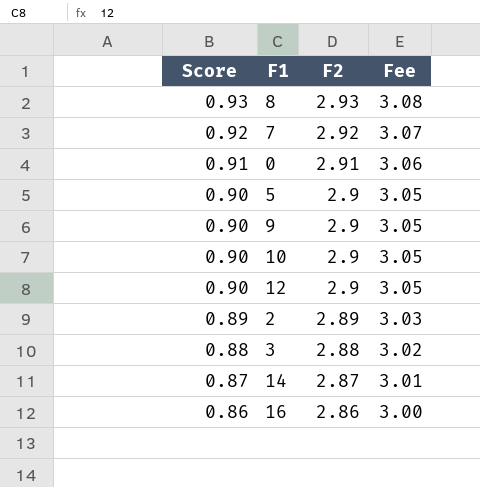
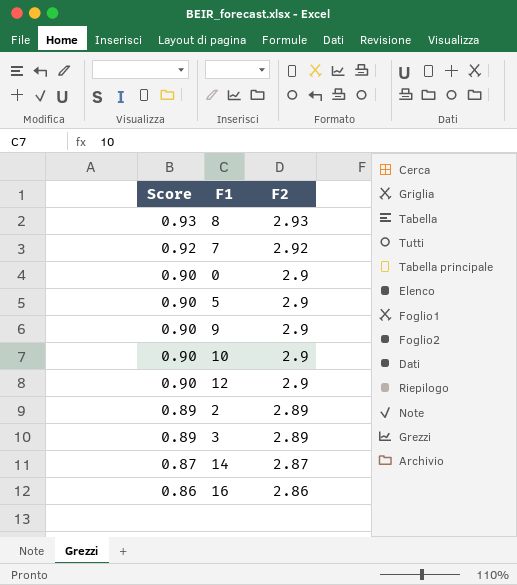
column Fee | formula: [F2] * 1.05 -> none
0 | Score: 0.91 -> 0.90
0 | F2: 2.91 -> 2.9
3 | Score: 0.88 -> 0.89
3 | F2: 2.88 -> 2.89

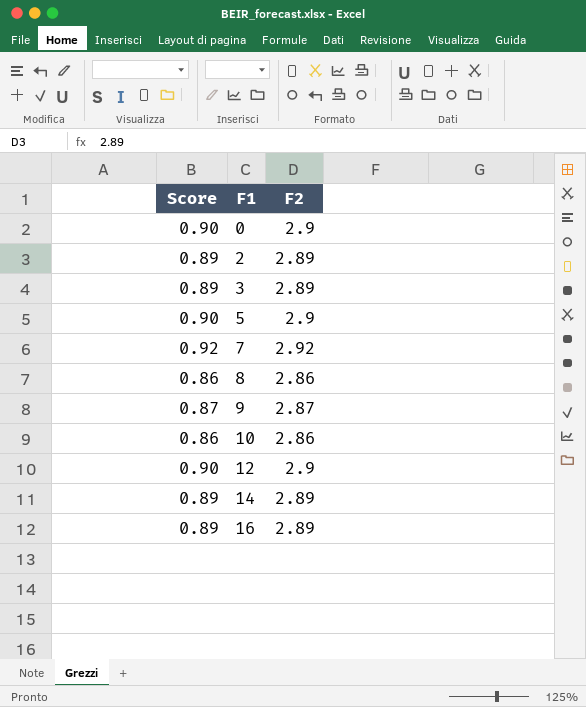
row order: Score descending -> F1 ascending
8 | Score: 0.93 -> 0.86
8 | F2: 2.93 -> 2.86
9 | Score: 0.90 -> 0.87
9 | F2: 2.9 -> 2.87
10 | Score: 0.90 -> 0.86
10 | F2: 2.9 -> 2.86
14 | Score: 0.87 -> 0.89
14 | F2: 2.87 -> 2.89
16 | Score: 0.86 -> 0.89
16 | F2: 2.86 -> 2.89

